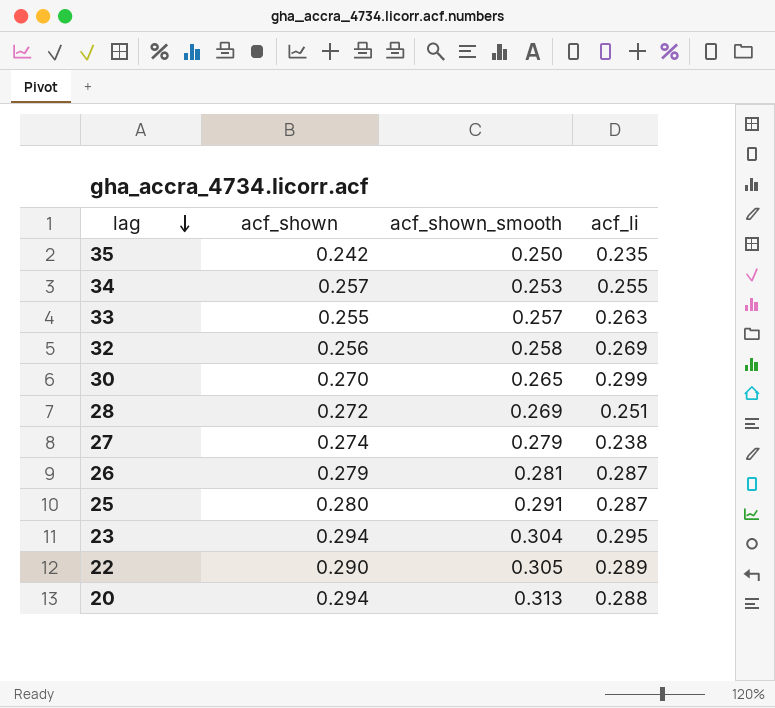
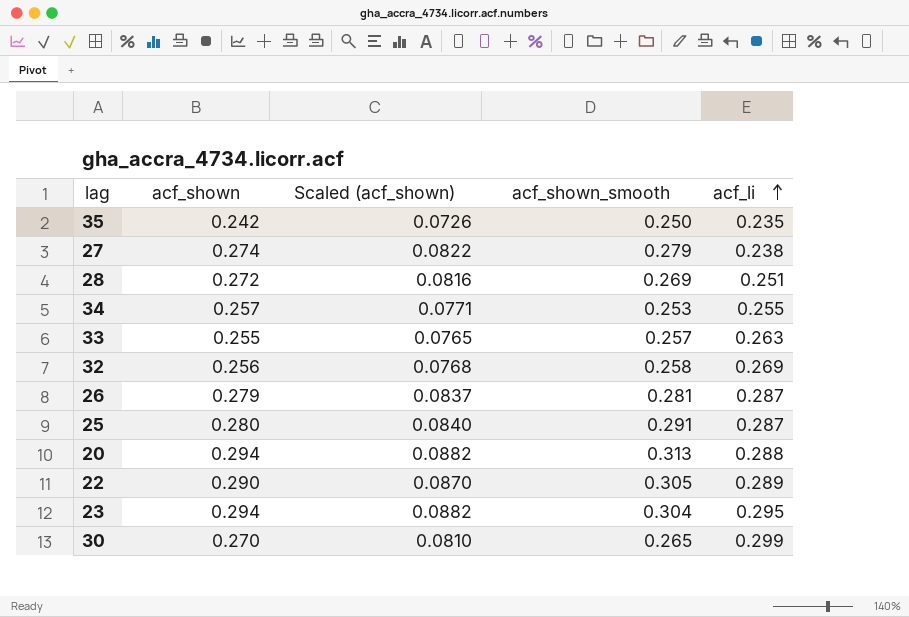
row order: lag descending -> acf_li ascending
column Scaled (acf_shown) | formula: none -> [acf_shown] * 0.3

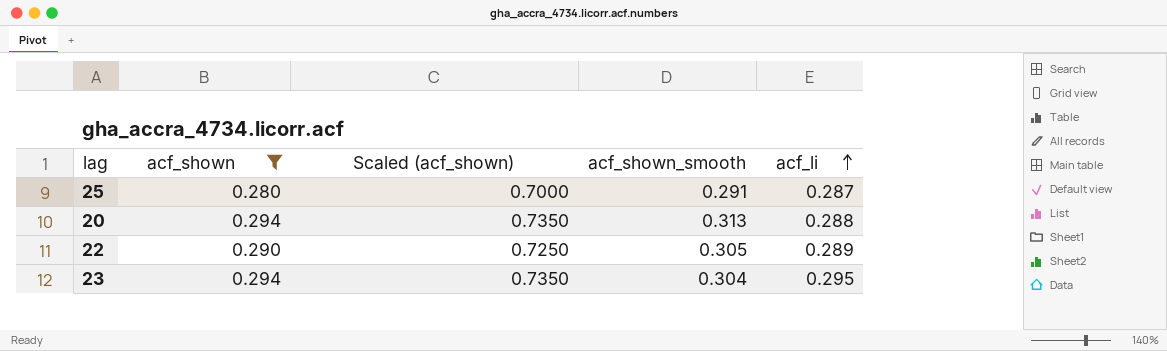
filter: none -> acf_shown >= 0.280
column Scaled (acf_shown) | formula: [acf_shown] * 0.3 -> [acf_shown] * 2.5

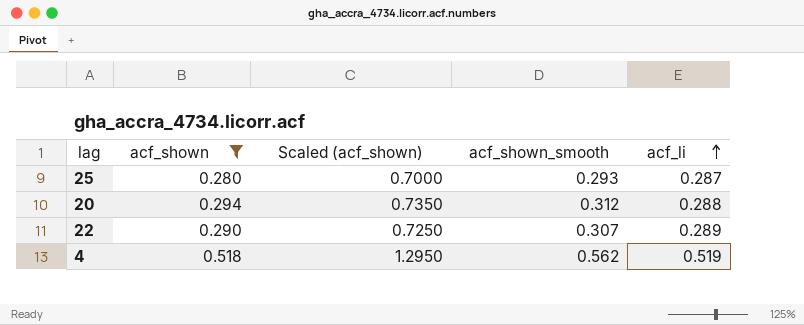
row 23: 0.294 | 0.7350 | 0.304 | 0.295 -> none
25 | acf_shown_smooth: 0.291 -> 0.293
20 | acf_shown_smooth: 0.313 -> 0.312
22 | acf_shown_smooth: 0.305 -> 0.307
row 4: none -> 0.518 | 1.2950 | 0.562 | 0.519

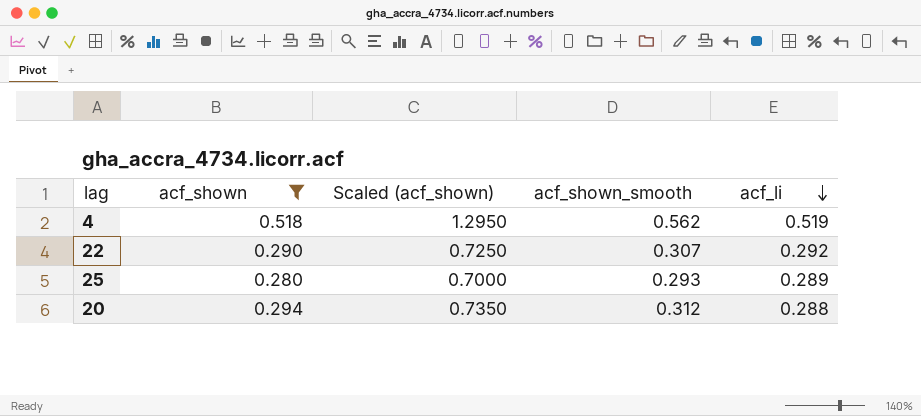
row order: acf_li ascending -> acf_li descending
22 | acf_li: 0.289 -> 0.292
25 | acf_li: 0.287 -> 0.289

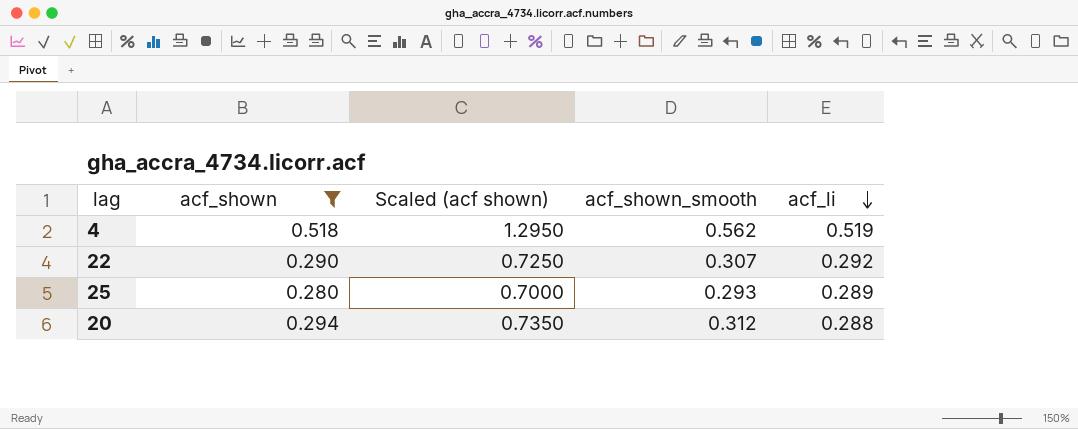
column name: Scaled (acf_shown) -> Scaled (acf shown)

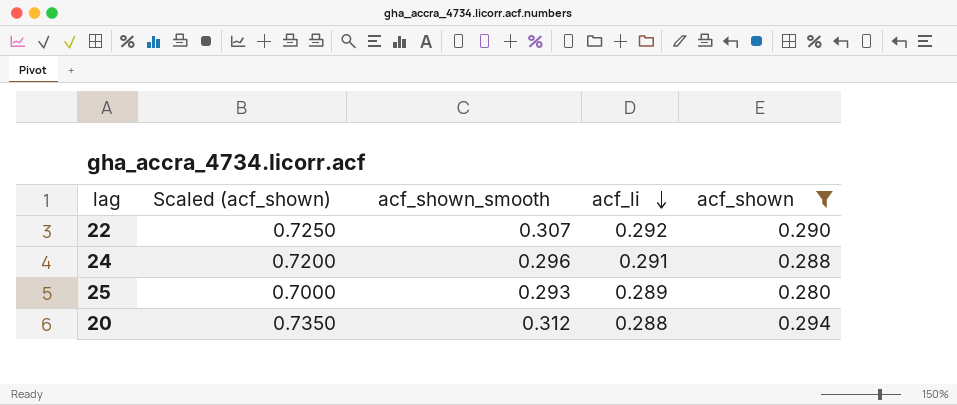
column name: Scaled (acf shown) -> Scaled (acf_shown)
column acf_shown | position: 2 -> 5
row 4: 0.518 | 1.2950 | 0.562 | 0.519 -> none
row 24: none -> 0.7200 | 0.296 | 0.291 | 0.288

